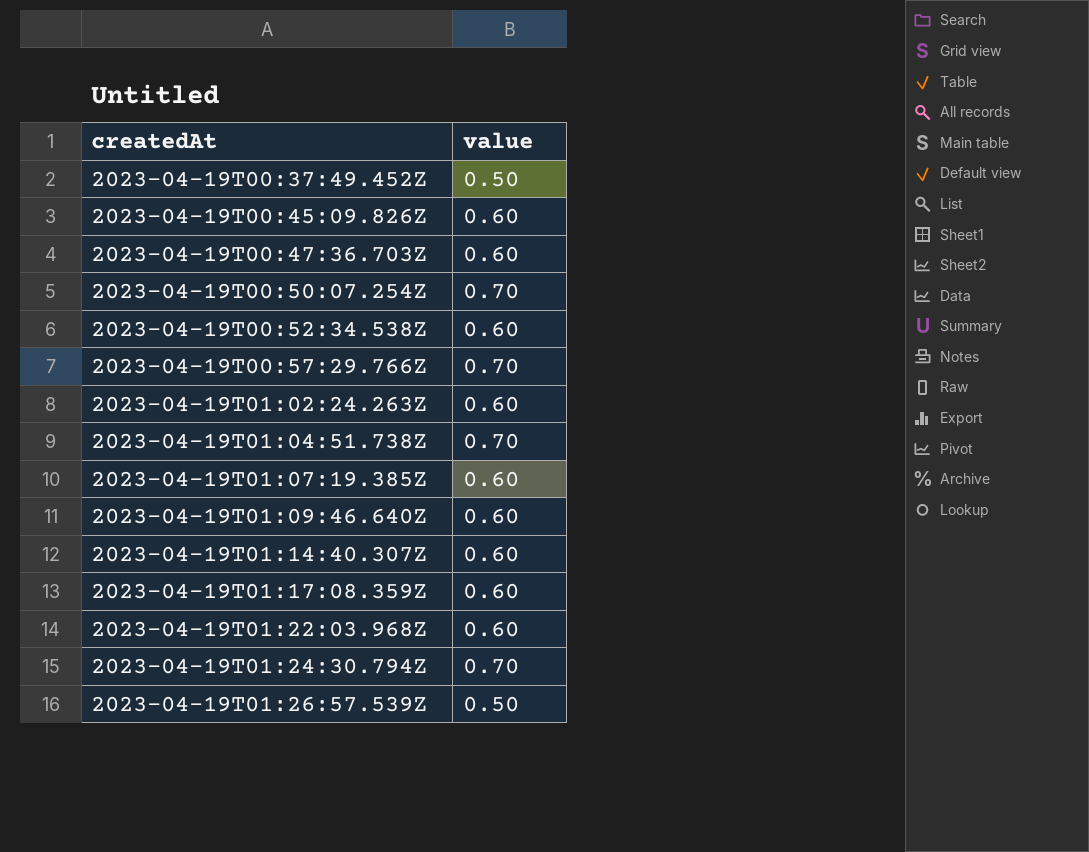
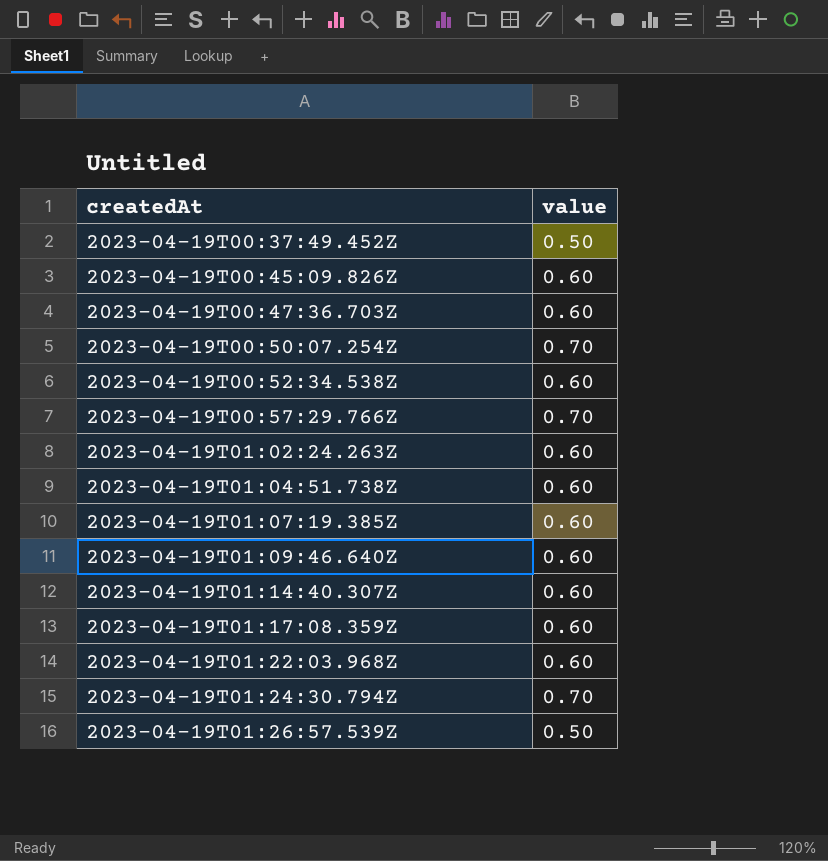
2023-04-19T01:04:51.738Z | value: 0.70 -> 0.60

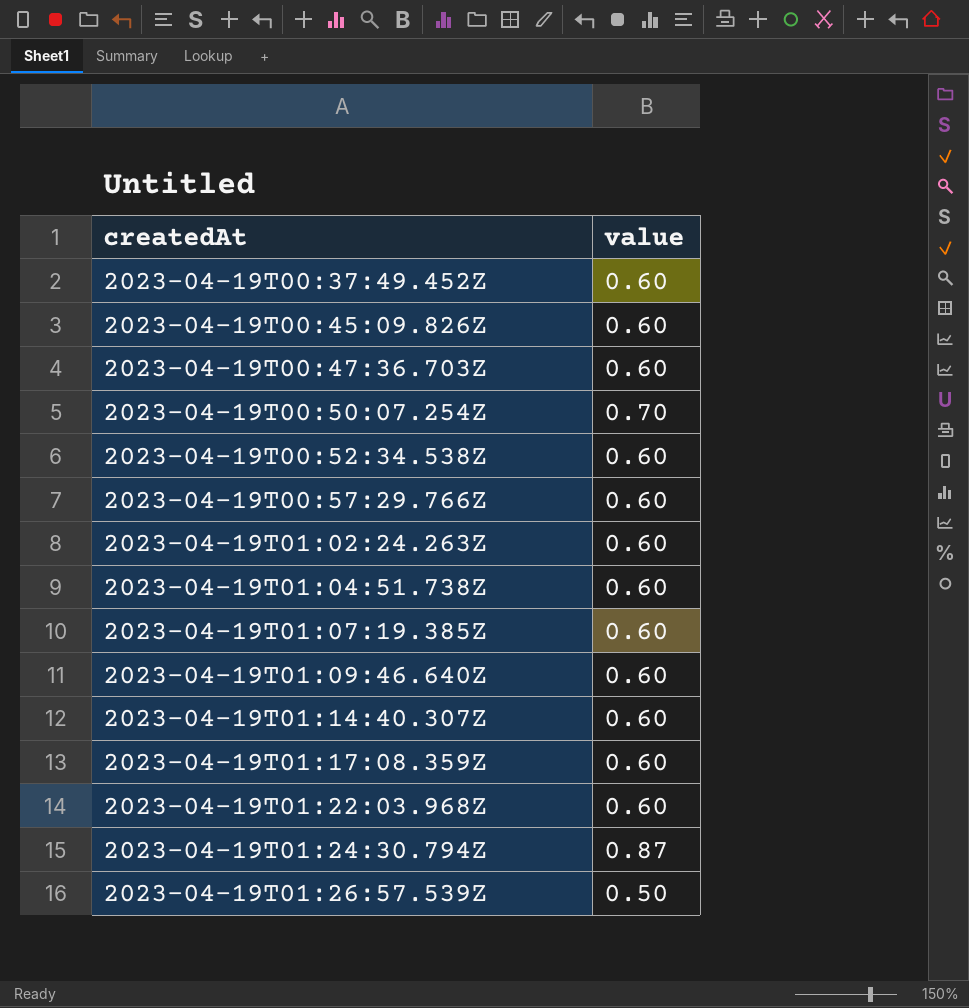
2023-04-19T00:37:49.452Z | value: 0.50 -> 0.60
2023-04-19T00:57:29.766Z | value: 0.70 -> 0.60
2023-04-19T01:24:30.794Z | value: 0.70 -> 0.87

